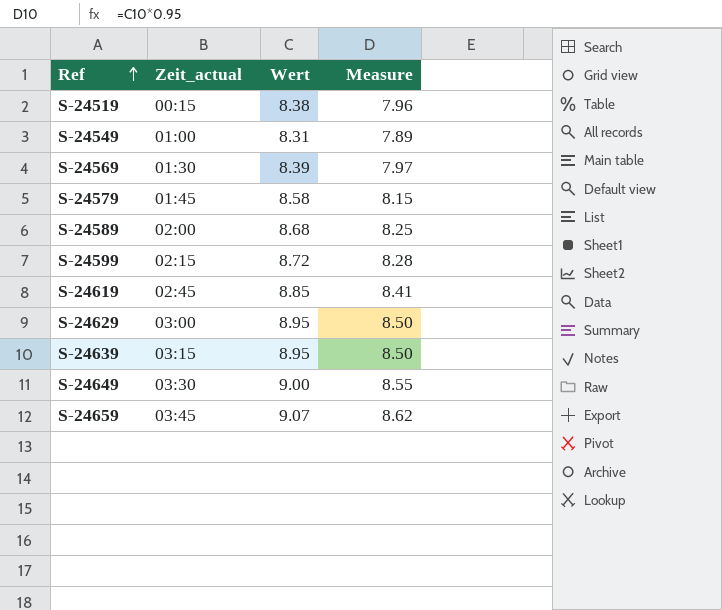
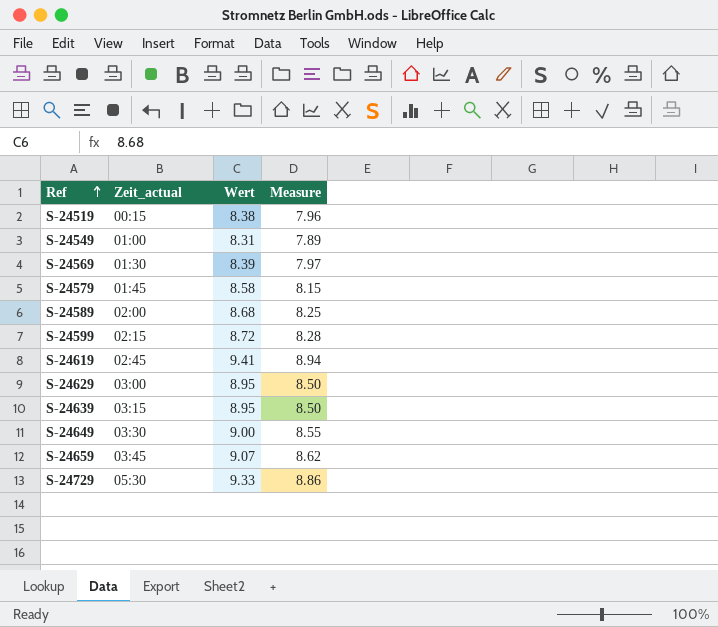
S-24619 | Wert: 8.85 -> 9.41
S-24619 | Measure: 8.41 -> 8.94
row S-24729: none -> 05:30 | 9.33 | 8.86

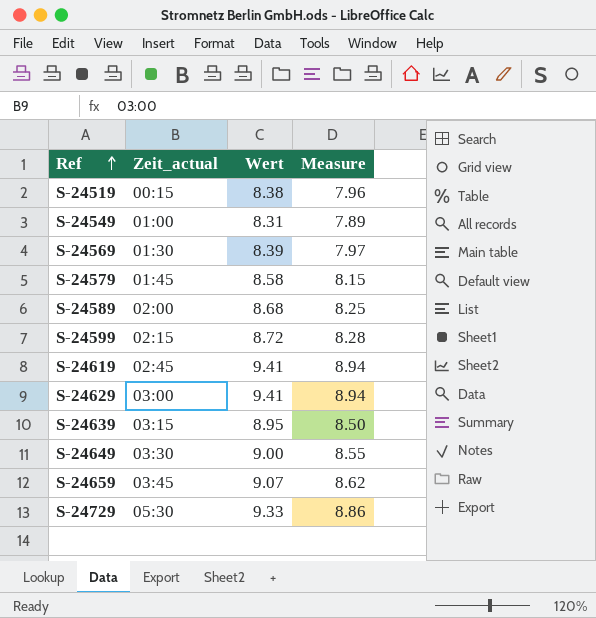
S-24629 | Wert: 8.95 -> 9.41
S-24629 | Measure: 8.50 -> 8.94

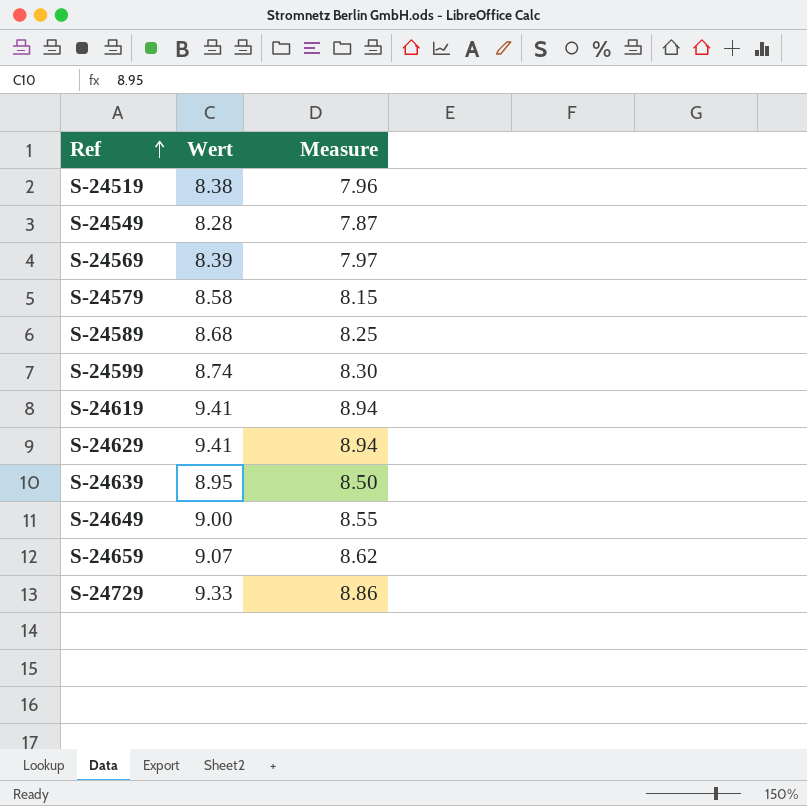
column Zeit_actual | position: 2 -> none
S-24549 | Wert: 8.31 -> 8.28
S-24549 | Measure: 7.89 -> 7.87
S-24599 | Wert: 8.72 -> 8.74
S-24599 | Measure: 8.28 -> 8.30

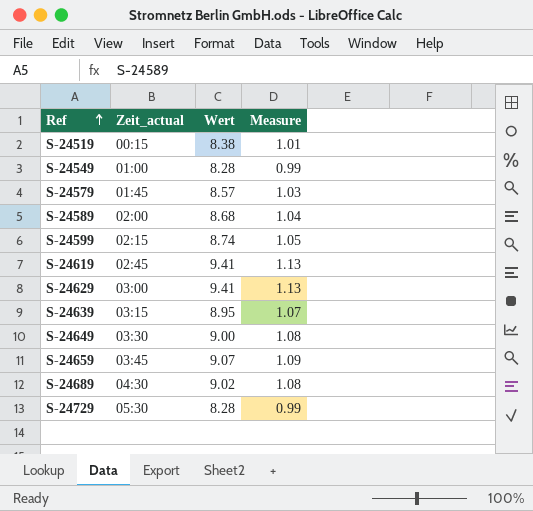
column Zeit_actual | position: none -> 2
column Measure | formula: [Wert] * 0.95 -> [Wert] * 0.12
row S-24569: 8.39 | 7.97 -> none
S-24579 | Wert: 8.58 -> 8.57
row S-24689: none -> 04:30 | 9.02 | 1.08
S-24729 | Wert: 9.33 -> 8.28

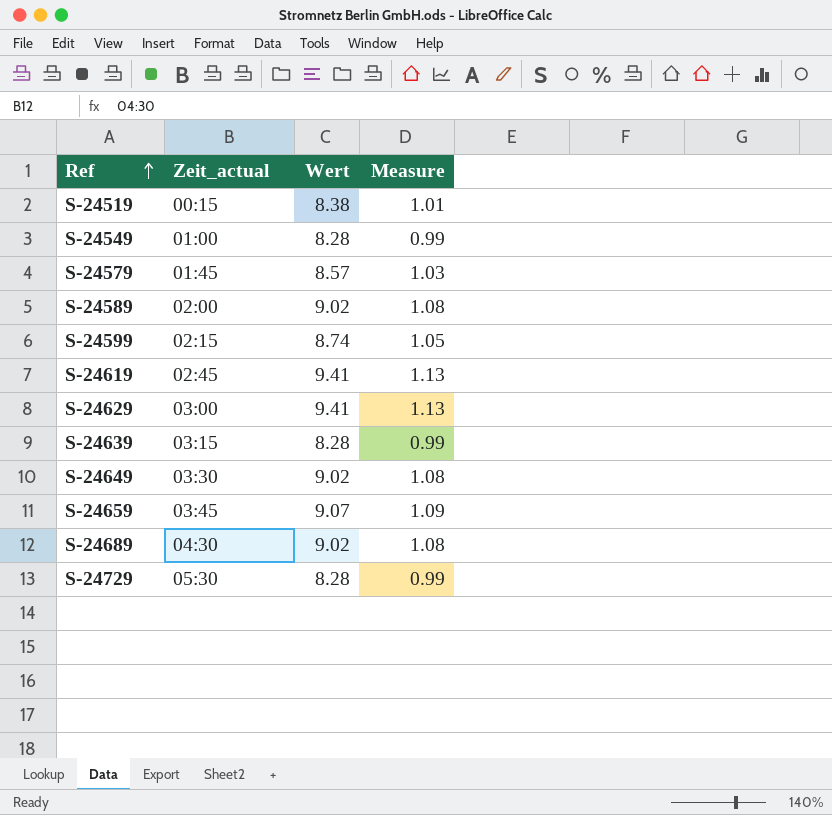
S-24589 | Wert: 8.68 -> 9.02
S-24589 | Measure: 1.04 -> 1.08
S-24639 | Wert: 8.95 -> 8.28
S-24639 | Measure: 1.07 -> 0.99
S-24649 | Wert: 9.00 -> 9.02

